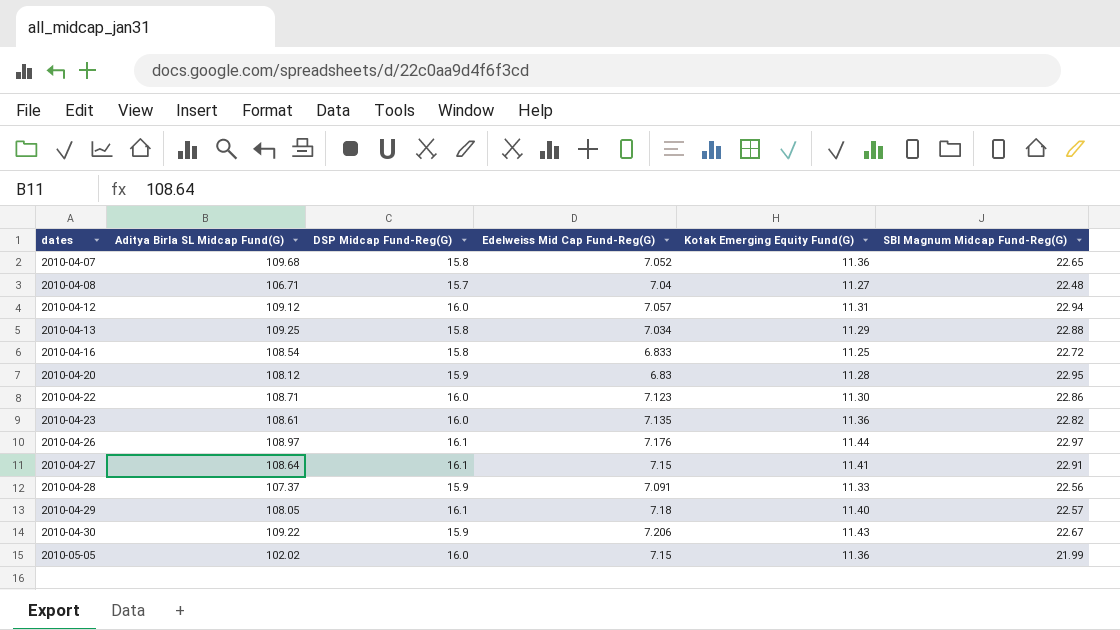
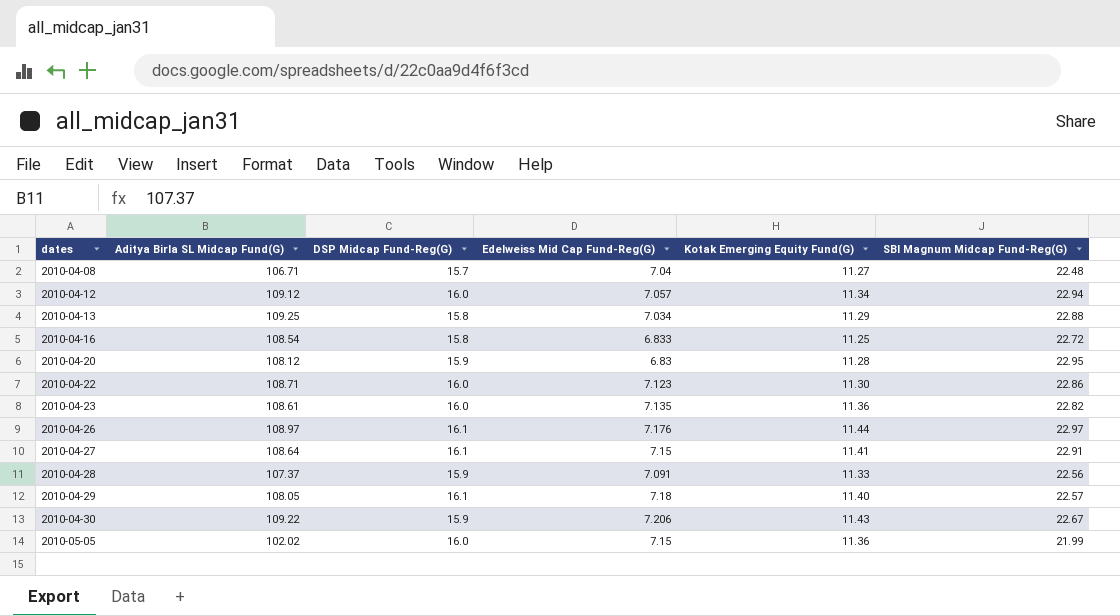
row 2010-04-07: 109.68 | 15.8 | 7.052 | 11.36 | 22.65 -> none
2010-04-12 | Kotak Emerging Equity Fund(G): 11.31 -> 11.34

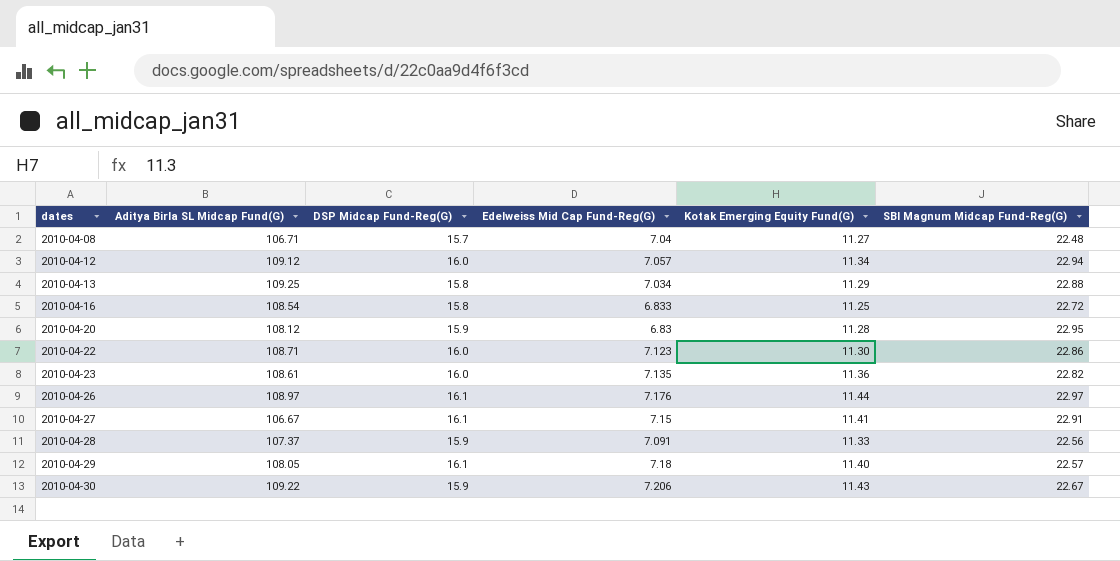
row 2010-05-05: 102.02 | 16.0 | 7.15 | 11.36 | 21.99 -> none
2010-04-27 | Aditya Birla SL Midcap Fund(G): 108.64 -> 106.67

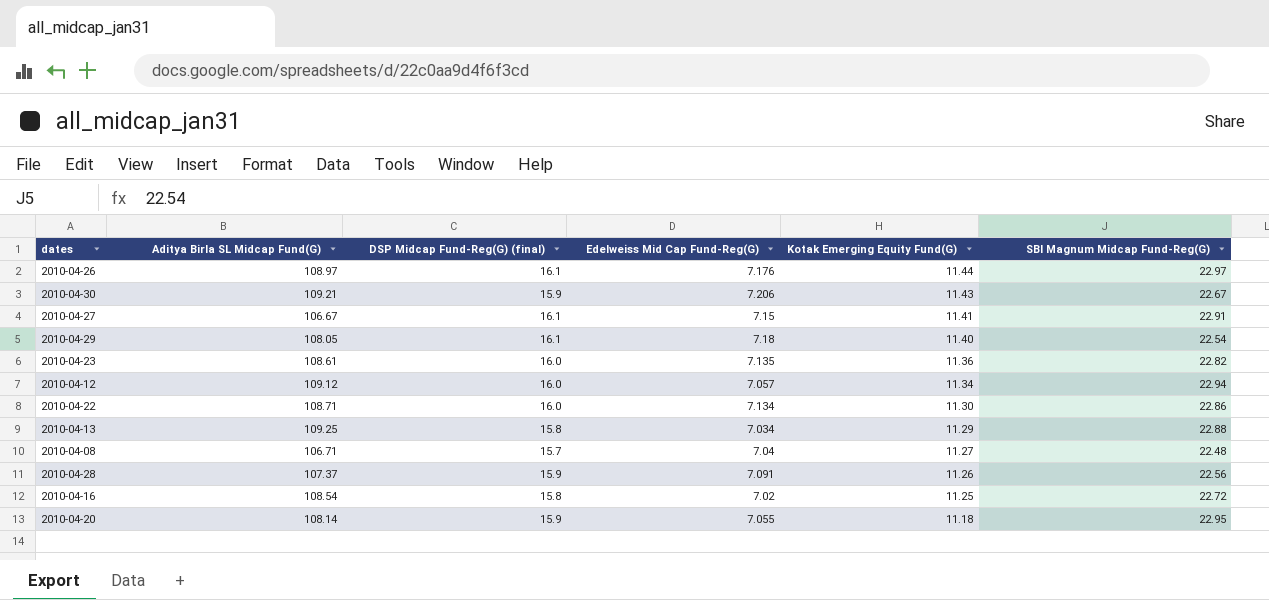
row order: dates ascending -> Kotak Emerging Equity Fund(G) descending
column name: DSP Midcap Fund-Reg(G) -> DSP Midcap Fund-Reg(G) (final)
2010-04-30 | Aditya Birla SL Midcap Fund(G): 109.22 -> 109.21
2010-04-29 | SBI Magnum Midcap Fund-Reg(G): 22.57 -> 22.54
2010-04-22 | Edelweiss Mid Cap Fund-Reg(G): 7.123 -> 7.134
2010-04-28 | Kotak Emerging Equity Fund(G): 11.33 -> 11.26
2010-04-16 | Edelweiss Mid Cap Fund-Reg(G): 6.833 -> 7.02
2010-04-20 | Aditya Birla SL Midcap Fund(G): 108.12 -> 108.14
2010-04-20 | Edelweiss Mid Cap Fund-Reg(G): 6.83 -> 7.055
2010-04-20 | Kotak Emerging Equity Fund(G): 11.28 -> 11.18

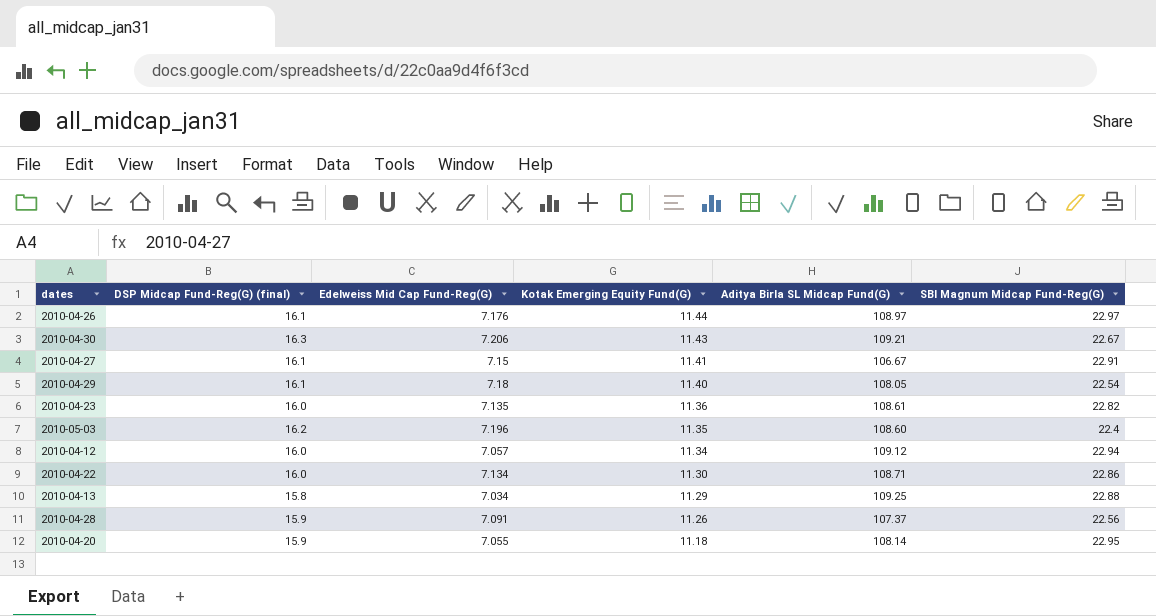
column Aditya Birla SL Midcap Fund(G) | position: 2 -> 5
row 2010-04-08: 106.71 | 15.7 | 7.04 | 11.27 | 22.48 -> none
row 2010-04-16: 108.54 | 15.8 | 7.02 | 11.25 | 22.72 -> none
2010-04-30 | DSP Midcap Fund-Reg(G) (final): 15.9 -> 16.3
row 2010-05-03: none -> 16.2 | 7.196 | 11.35 | 108.60 | 22.4

